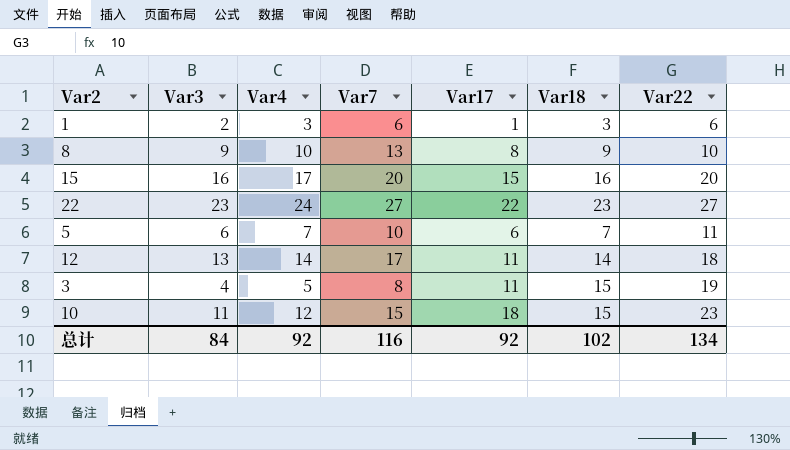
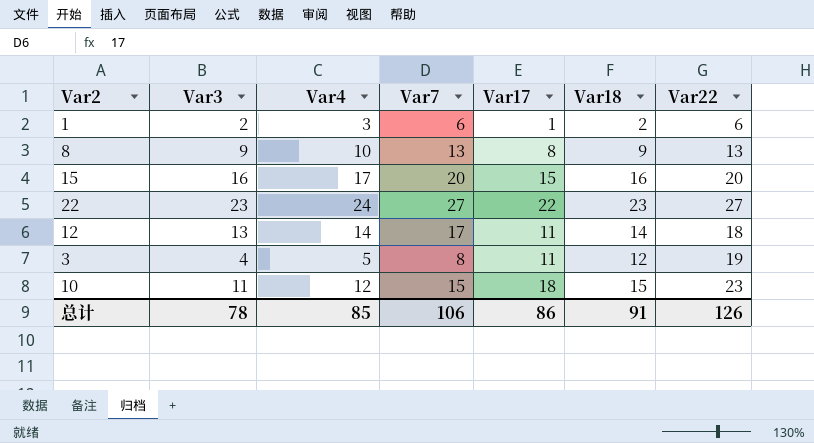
row 5: 6 | 7 | 10 | 6 | 7 | 11 -> none
1 | Var18: 3 -> 2
8 | Var22: 10 -> 13
3 | Var18: 15 -> 12
总计 | Var3: 84 -> 78
总计 | Var4: 92 -> 85
总计 | Var7: 116 -> 106
总计 | Var17: 92 -> 86
总计 | Var18: 102 -> 91
总计 | Var22: 134 -> 126

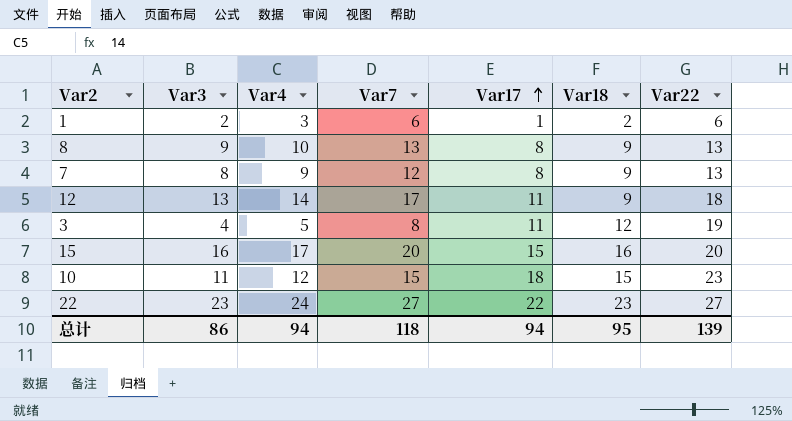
row order: none -> Var17 ascending
row 7: none -> 8 | 9 | 12 | 8 | 9 | 13
12 | Var18: 14 -> 9
总计 | Var3: 78 -> 86
总计 | Var4: 85 -> 94
总计 | Var7: 106 -> 118
总计 | Var17: 86 -> 94
总计 | Var18: 91 -> 95
总计 | Var22: 126 -> 139

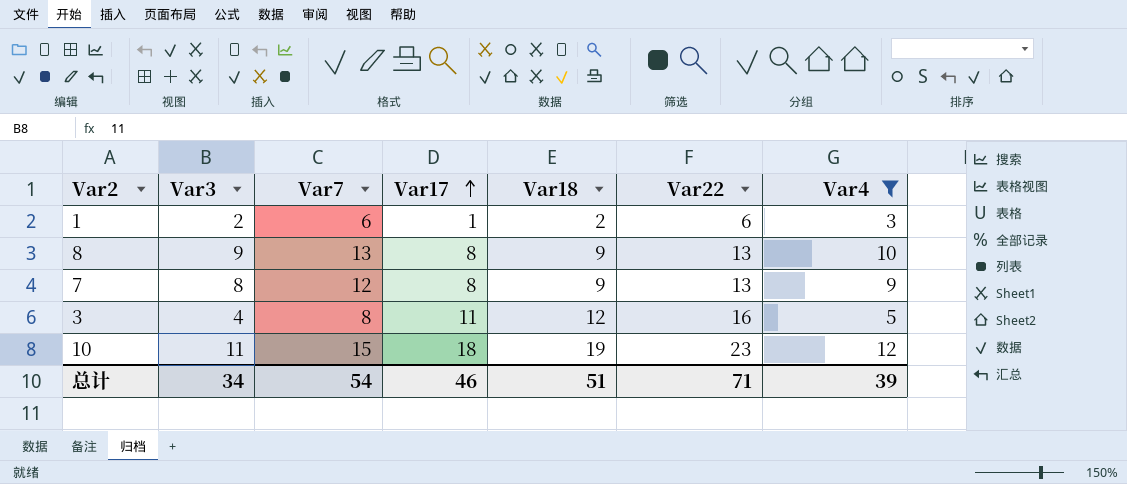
filter: none -> Var4 <= 12
column Var4 | position: 3 -> 7
3 | Var22: 19 -> 16
10 | Var18: 15 -> 19
总计 | Var3: 86 -> 34
总计 | Var7: 118 -> 54
总计 | Var17: 94 -> 46
总计 | Var18: 95 -> 51
总计 | Var22: 139 -> 71
总计 | Var4: 94 -> 39

